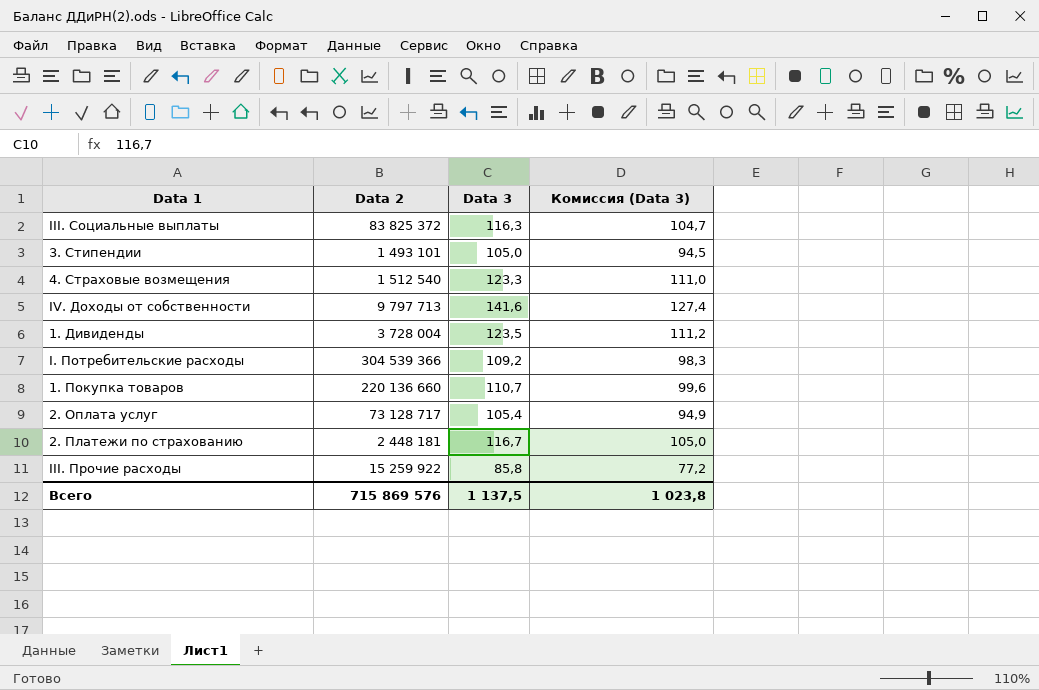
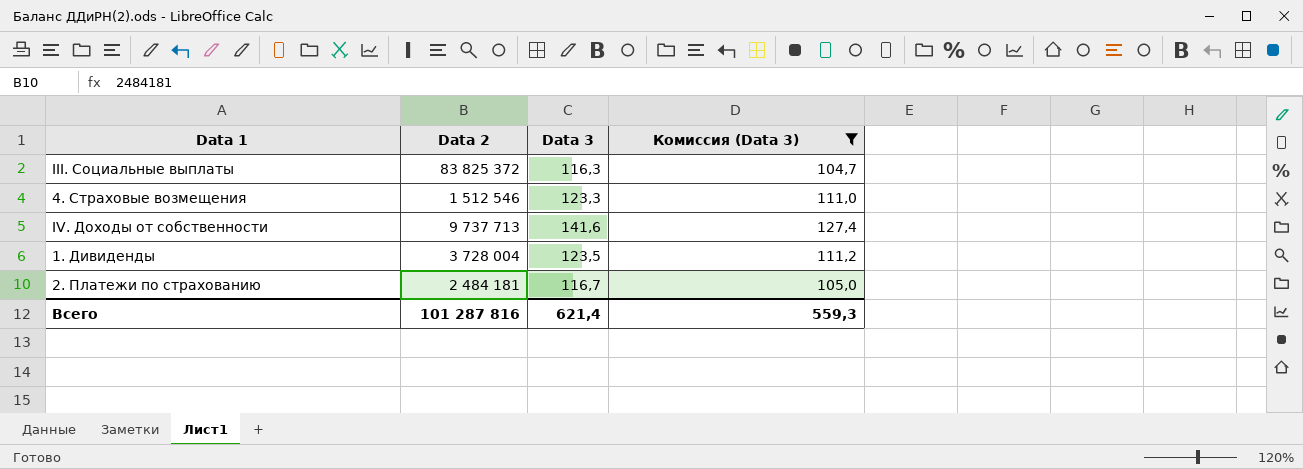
filter: none -> Комиссия (Data 3) >= 104,7
4. Страховые возмещения | Data 2: 1 512 540 -> 1 512 546
IV. Доходы от собственности | Data 2: 9 797 713 -> 9 737 713
2. Платежи по страхованию | Data 2: 2 448 181 -> 2 484 181
Всего | Data 2: 715 869 576 -> 101 287 816
Всего | Data 3: 1 137,5 -> 621,4
Всего | Комиссия (Data 3): 1 023,8 -> 559,3

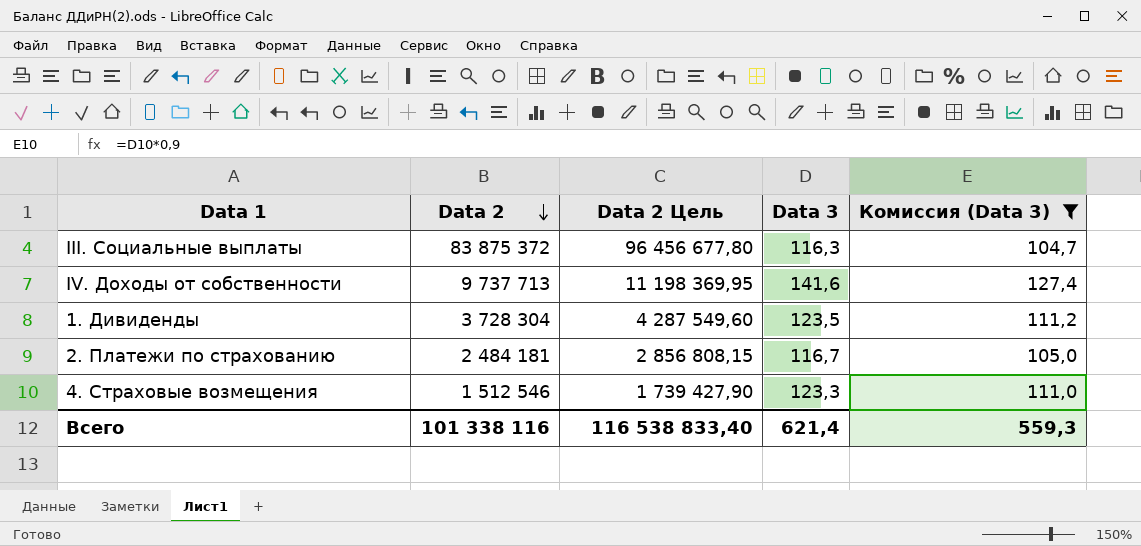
row order: none -> Data 2 descending
column Data 2 Цель | formula: none -> [Data 2] * 1,15
III. Социальные выплаты | Data 2: 83 825 372 -> 83 875 372
1. Дивиденды | Data 2: 3 728 004 -> 3 728 304
Всего | Data 2: 101 287 816 -> 101 338 116

